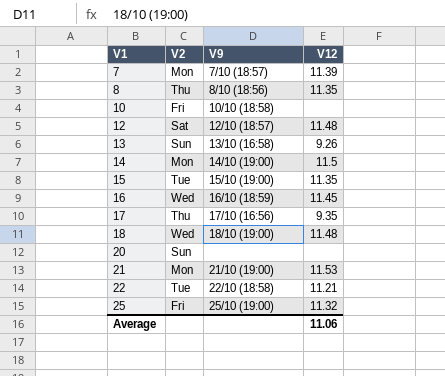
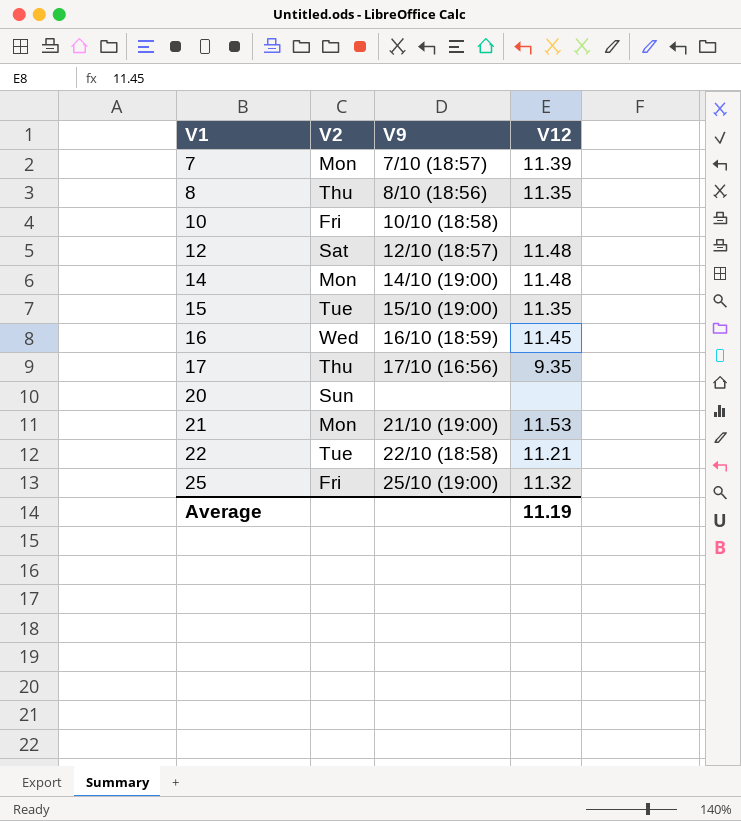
row 13: Sun | 13/10 (16:58) | 9.26 -> none
row 18: Wed | 18/10 (19:00) | 11.48 -> none
14 | V12: 11.5 -> 11.48
Average | V12: 11.06 -> 11.19

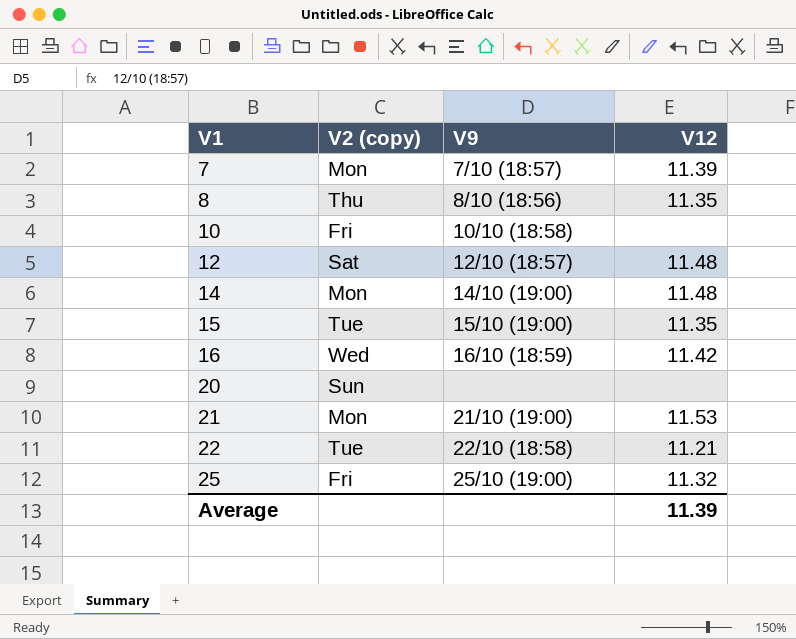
column name: V2 -> V2 (copy)
row 17: Thu | 17/10 (16:56) | 9.35 -> none
16 | V12: 11.45 -> 11.42
Average | V12: 11.19 -> 11.39

